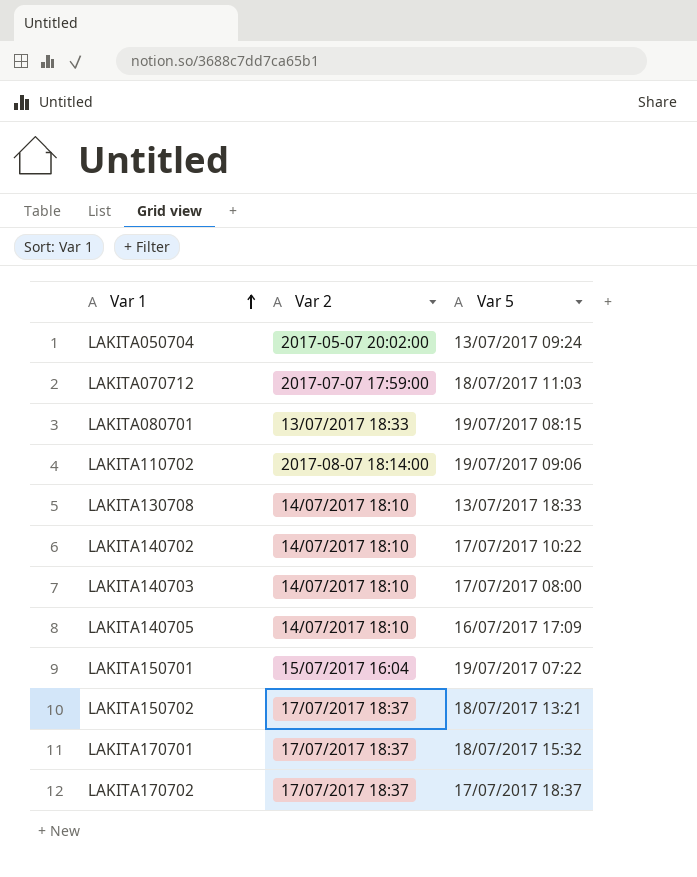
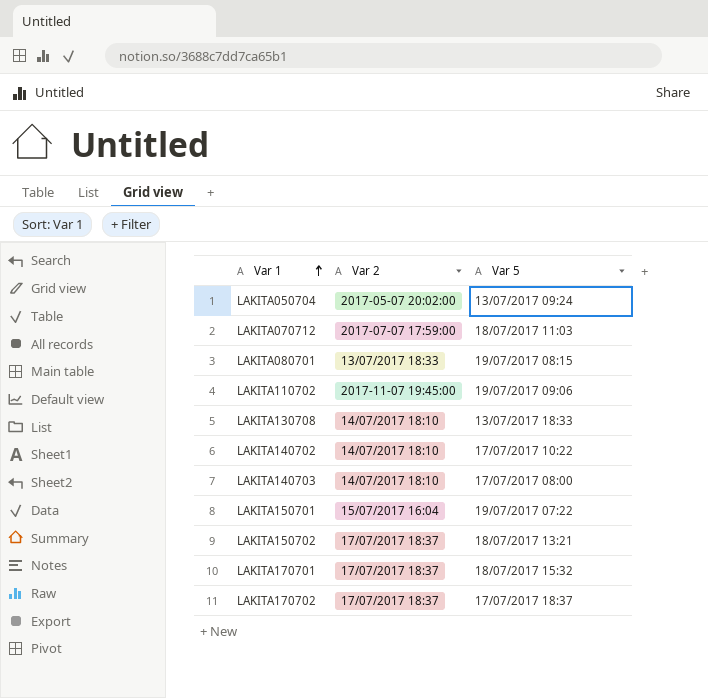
row LAKITA140705: 14/07/2017 18:10 | 16/07/2017 17:09 -> none
LAKITA110702 | Var 2: 2017-08-07 18:14:00 -> 2017-11-07 19:45:00

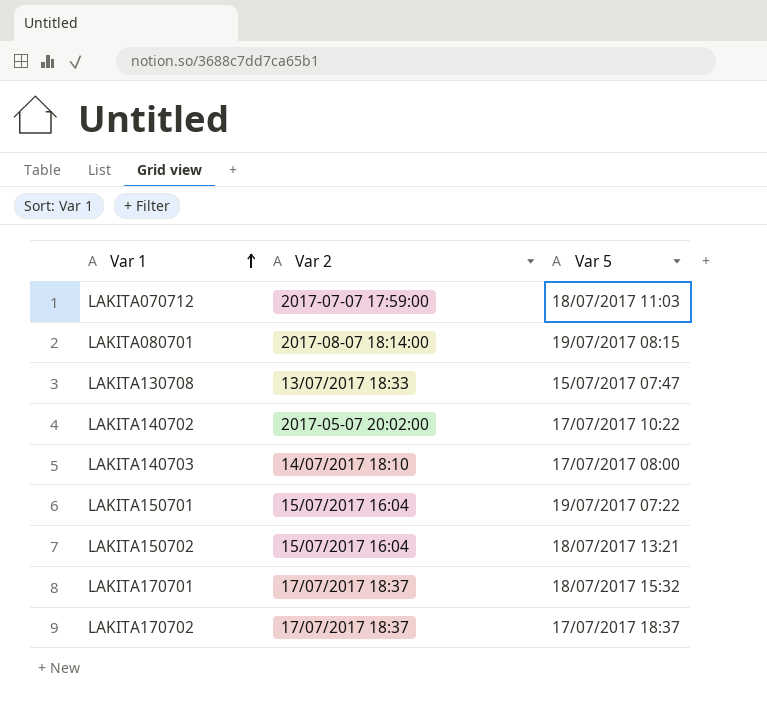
row LAKITA050704: 2017-05-07 20:02:00 | 13/07/2017 09:24 -> none
row LAKITA110702: 2017-11-07 19:45:00 | 19/07/2017 09:06 -> none
LAKITA080701 | Var 2: 13/07/2017 18:33 -> 2017-08-07 18:14:00
LAKITA130708 | Var 2: 14/07/2017 18:10 -> 13/07/2017 18:33
LAKITA130708 | Var 5: 13/07/2017 18:33 -> 15/07/2017 07:47
LAKITA140702 | Var 2: 14/07/2017 18:10 -> 2017-05-07 20:02:00
LAKITA150702 | Var 2: 17/07/2017 18:37 -> 15/07/2017 16:04

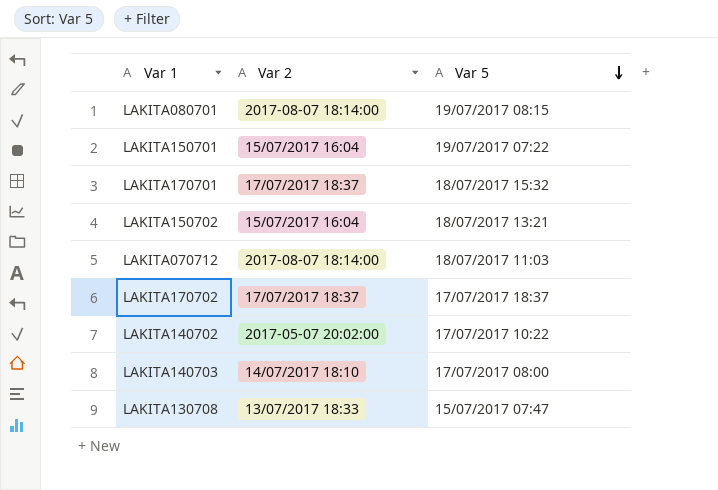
row order: Var 1 ascending -> Var 5 descending
LAKITA070712 | Var 2: 2017-07-07 17:59:00 -> 2017-08-07 18:14:00

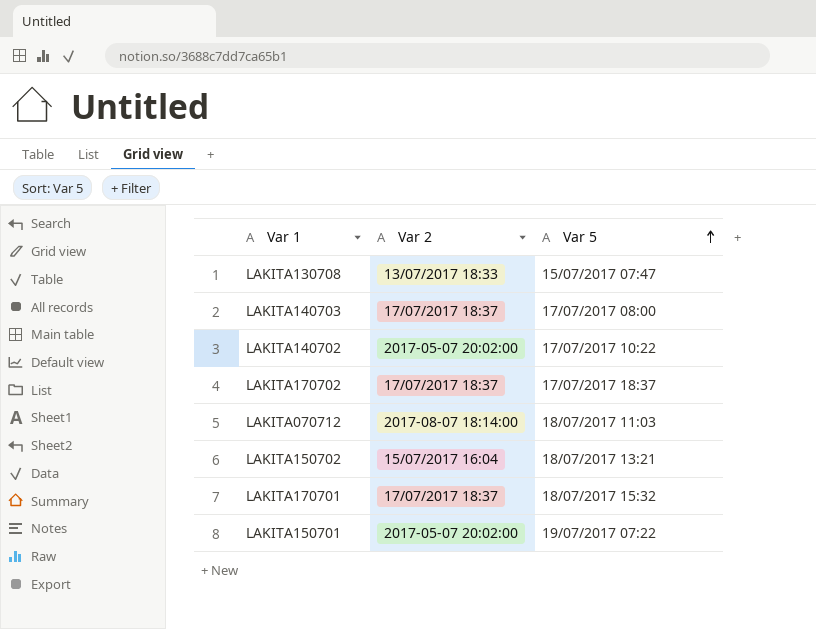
row order: Var 5 descending -> Var 5 ascending
row LAKITA080701: 2017-08-07 18:14:00 | 19/07/2017 08:15 -> none
LAKITA140703 | Var 2: 14/07/2017 18:10 -> 17/07/2017 18:37
LAKITA150701 | Var 2: 15/07/2017 16:04 -> 2017-05-07 20:02:00

